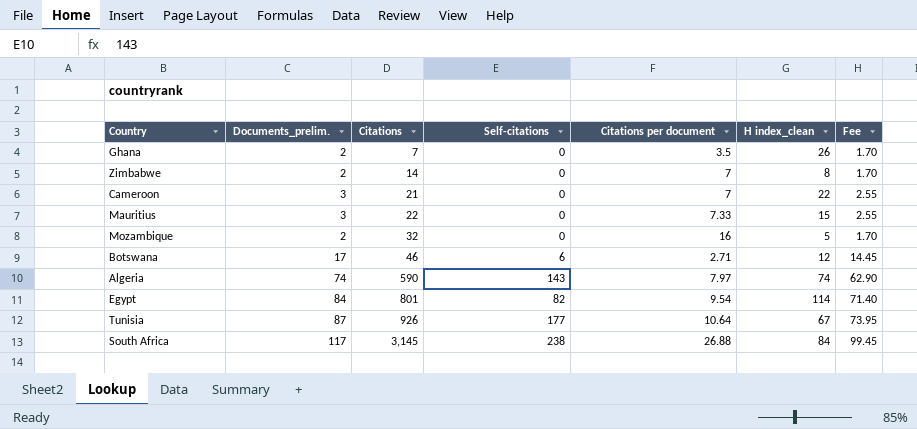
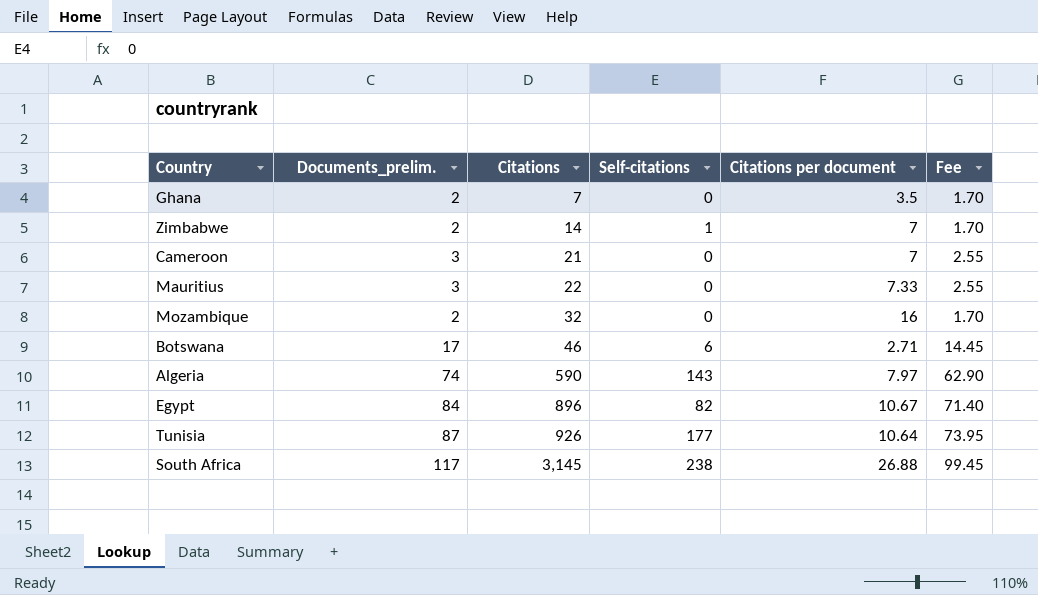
column H index_clean | position: 6 -> none
Zimbabwe | Self-citations: 0 -> 1
Egypt | Citations: 801 -> 896
Egypt | Citations per document: 9.54 -> 10.67

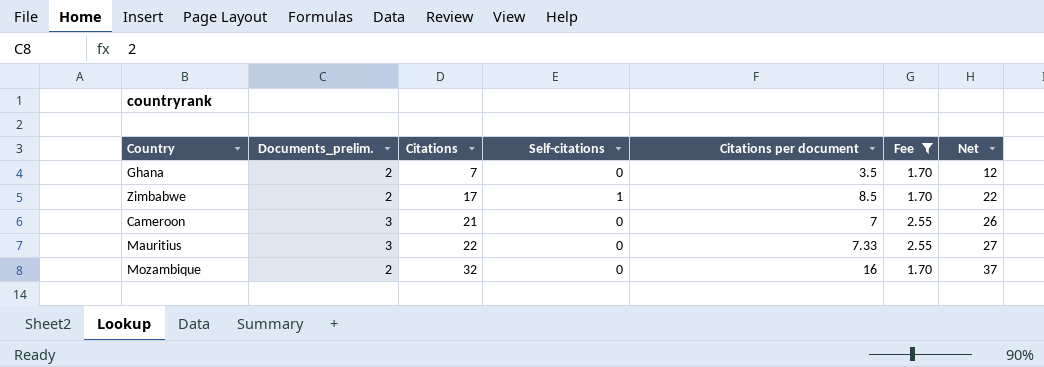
filter: none -> Fee <= 2.55
column Net | formula: none -> [Citations] + 5
Zimbabwe | Citations: 14 -> 17
Zimbabwe | Citations per document: 7 -> 8.5

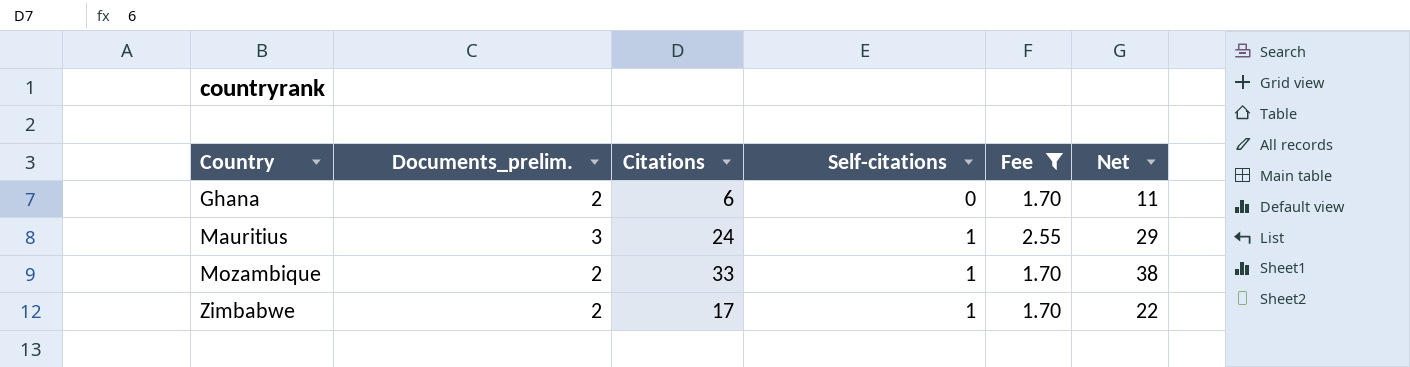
row order: Citations ascending -> Country ascending
column Citations per document | formula: [Citations] / [Documents_prelim.] -> none
row Cameroon: 3 | 21 | 0 | 7 | 2.55 | 26 -> none
Ghana | Citations: 7 -> 6
Ghana | Net: 12 -> 11
Mauritius | Citations: 22 -> 24
Mauritius | Self-citations: 0 -> 1
Mauritius | Net: 27 -> 29
Mozambique | Citations: 32 -> 33
Mozambique | Self-citations: 0 -> 1
Mozambique | Net: 37 -> 38

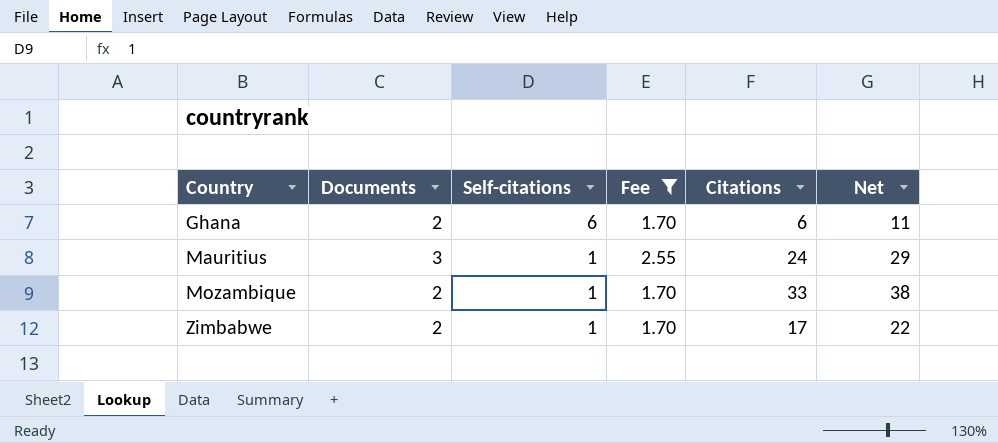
column name: Documents_prelim. -> Documents
column Citations | position: 3 -> 5
Ghana | Self-citations: 0 -> 6

